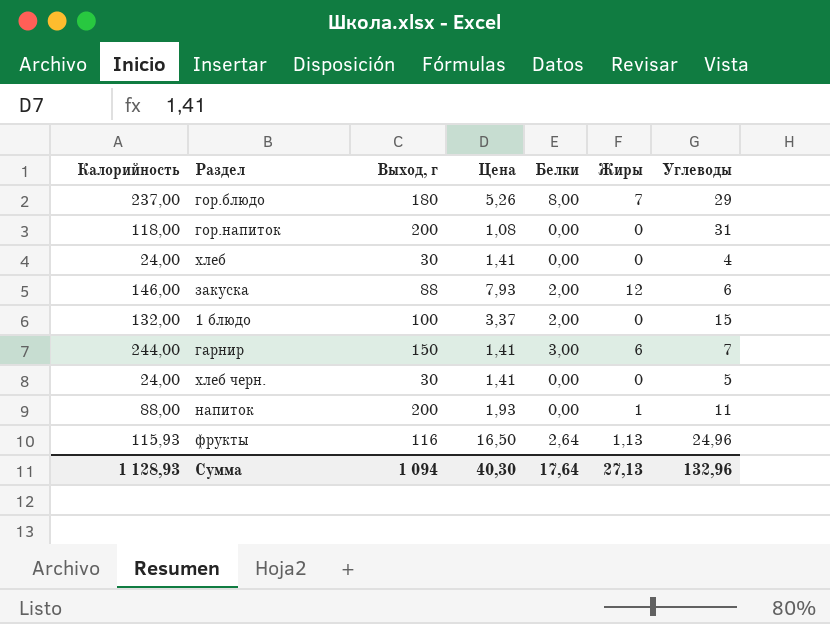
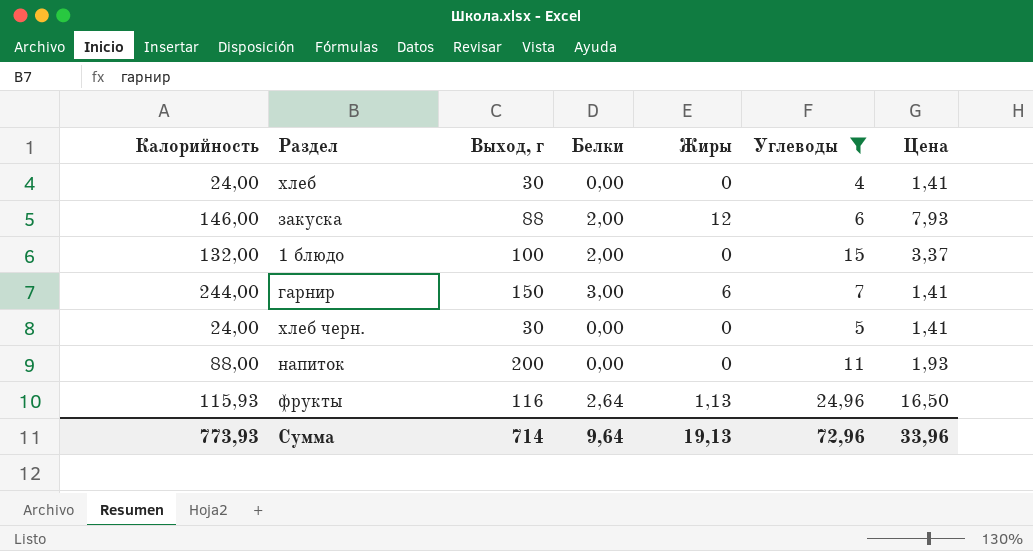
filter: none -> Углеводы <= 24,96
column Цена | position: 4 -> 7
напиток | Жиры: 1 -> 0
Сумма | Калорийность: 1 128,93 -> 773,93
Сумма | Выход, г: 1 094 -> 714
Сумма | Белки: 17,64 -> 9,64
Сумма | Жиры: 27,13 -> 19,13
Сумма | Углеводы: 132,96 -> 72,96
Сумма | Цена: 40,30 -> 33,96

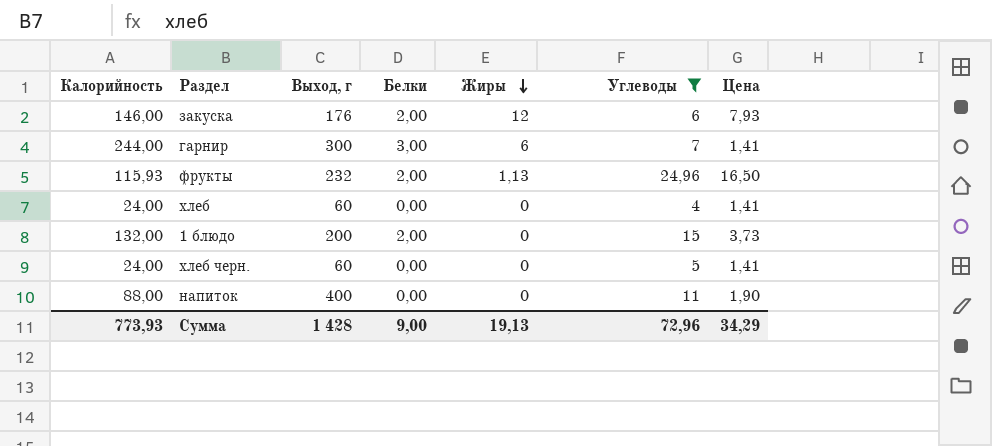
row order: none -> Жиры descending
закуска | Выход, г: 88 -> 176
гарнир | Выход, г: 150 -> 300
фрукты | Выход, г: 116 -> 232
фрукты | Белки: 2,64 -> 2,00
хлеб | Выход, г: 30 -> 60
1 блюдо | Выход, г: 100 -> 200
1 блюдо | Цена: 3,37 -> 3,73
хлеб черн. | Выход, г: 30 -> 60
напиток | Выход, г: 200 -> 400
напиток | Цена: 1,93 -> 1,90
Сумма | Выход, г: 714 -> 1 428
Сумма | Белки: 9,64 -> 9,00
Сумма | Цена: 33,96 -> 34,29

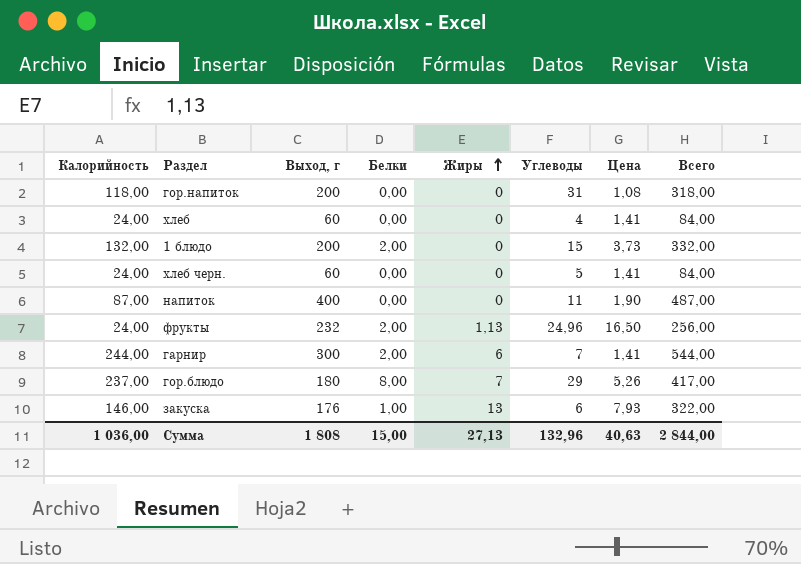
filter: Углеводы <= 24,96 -> none
row order: Жиры descending -> Жиры ascending
column Всего | formula: none -> [Калорийность] + [Выход, г]
напиток | Калорийность: 88,00 -> 87,00
фрукты | Калорийность: 115,93 -> 24,00
гарнир | Белки: 3,00 -> 2,00
закуска | Белки: 2,00 -> 1,00
закуска | Жиры: 12 -> 13
Сумма | Калорийность: 773,93 -> 1 036,00
Сумма | Выход, г: 1 428 -> 1 808
Сумма | Белки: 9,00 -> 15,00
Сумма | Жиры: 19,13 -> 27,13
Сумма | Углеводы: 72,96 -> 132,96
Сумма | Цена: 34,29 -> 40,63

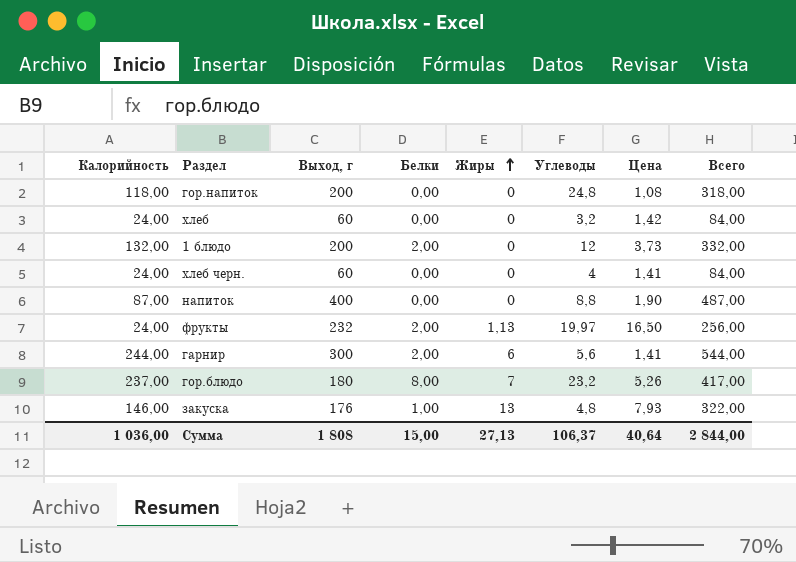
гор.напиток | Углеводы: 31 -> 24,8
хлеб | Углеводы: 4 -> 3,2
хлеб | Цена: 1,41 -> 1,42
1 блюдо | Углеводы: 15 -> 12
хлеб черн. | Углеводы: 5 -> 4
напиток | Углеводы: 11 -> 8,8
фрукты | Углеводы: 24,96 -> 19,97
гарнир | Углеводы: 7 -> 5,6
гор.блюдо | Углеводы: 29 -> 23,2
закуска | Углеводы: 6 -> 4,8
Сумма | Углеводы: 132,96 -> 106,37
Сумма | Цена: 40,63 -> 40,64

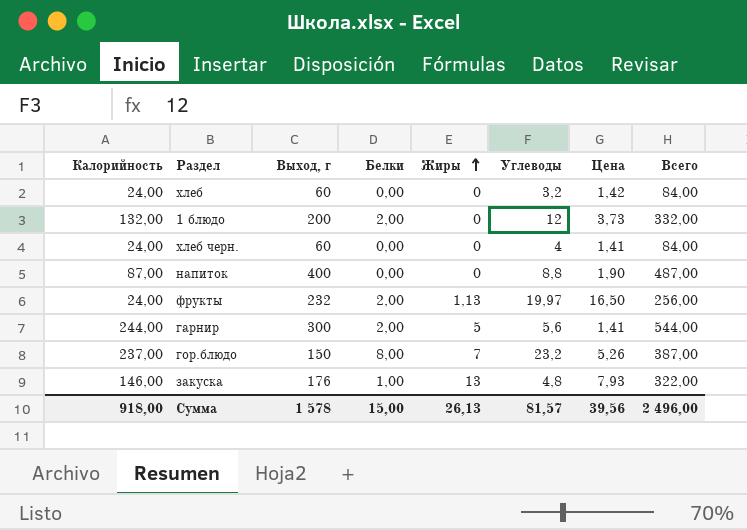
row гор.напиток: 118,00 | 200 | 0,00 | 0 | 24,8 | 1,08 | 318,00 -> none
гарнир | Жиры: 6 -> 5
гор.блюдо | Выход, г: 180 -> 150
гор.блюдо | Всего: 417,00 -> 387,00
Сумма | Калорийность: 1 036,00 -> 918,00
Сумма | Выход, г: 1 808 -> 1 578
Сумма | Жиры: 27,13 -> 26,13
Сумма | Углеводы: 106,37 -> 81,57
Сумма | Цена: 40,64 -> 39,56
Сумма | Всего: 2 844,00 -> 2 496,00

